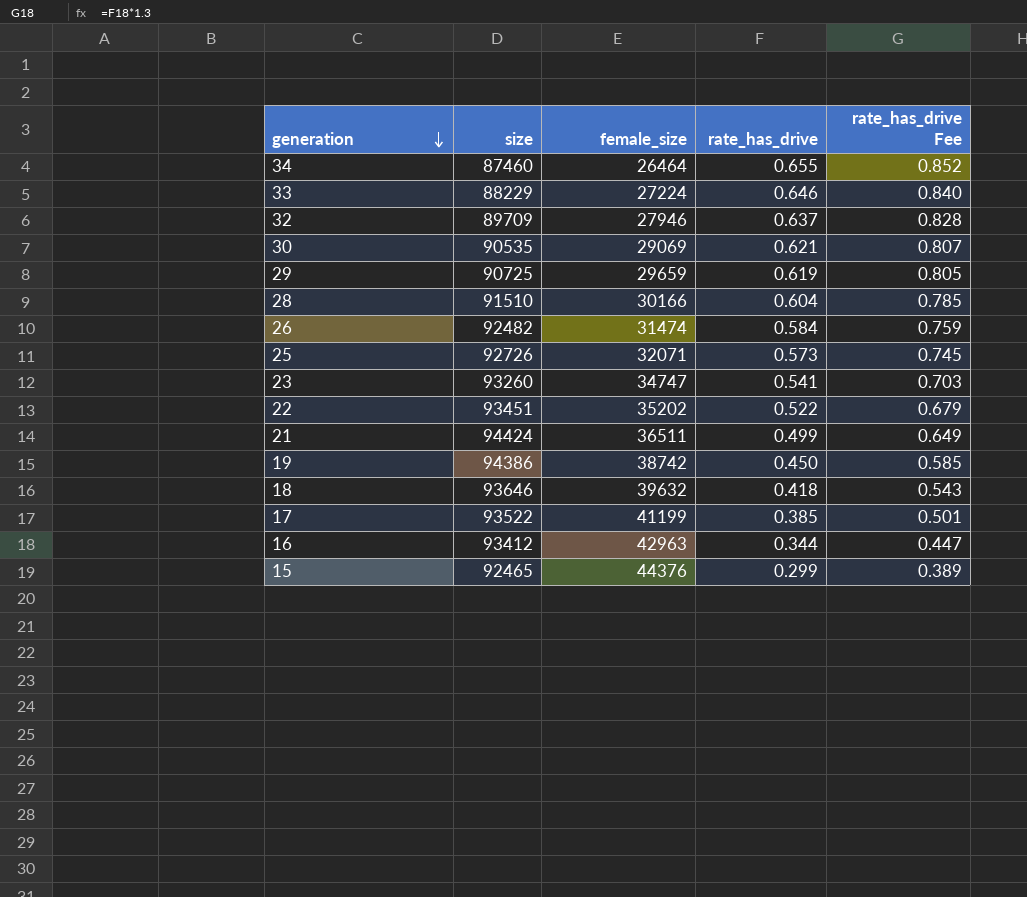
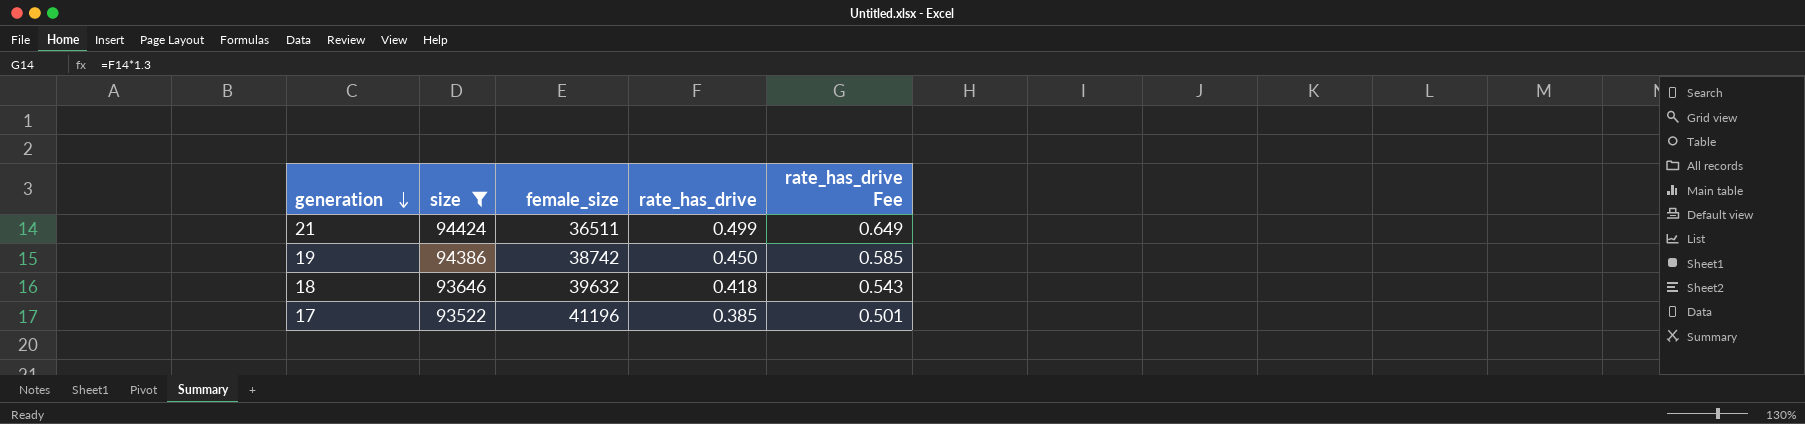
filter: none -> size >= 93522
17 | female_size: 41199 -> 41196

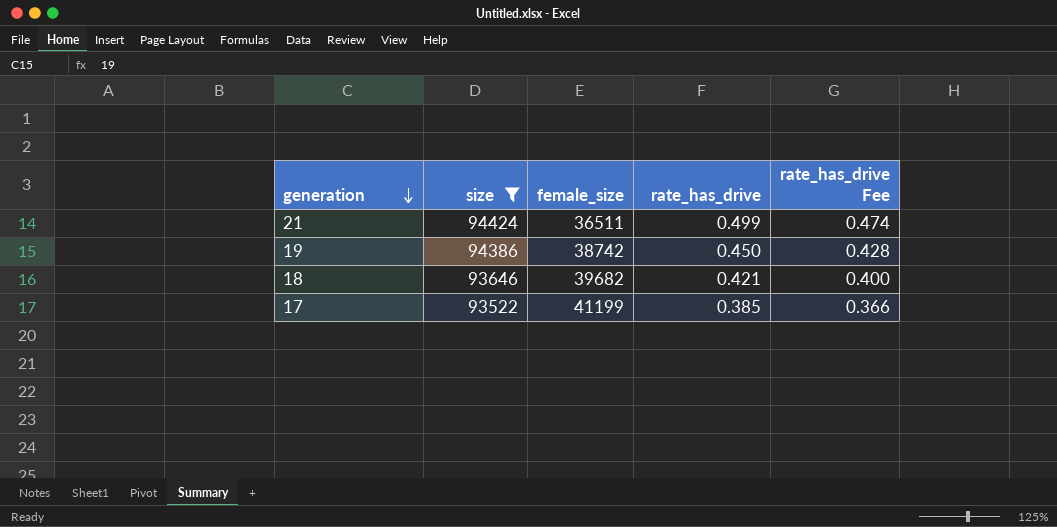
column rate_has_drive Fee | formula: [rate_has_drive] * 1.3 -> [rate_has_drive] * 0.95
18 | female_size: 39632 -> 39682
18 | rate_has_drive: 0.418 -> 0.421
17 | female_size: 41196 -> 41199

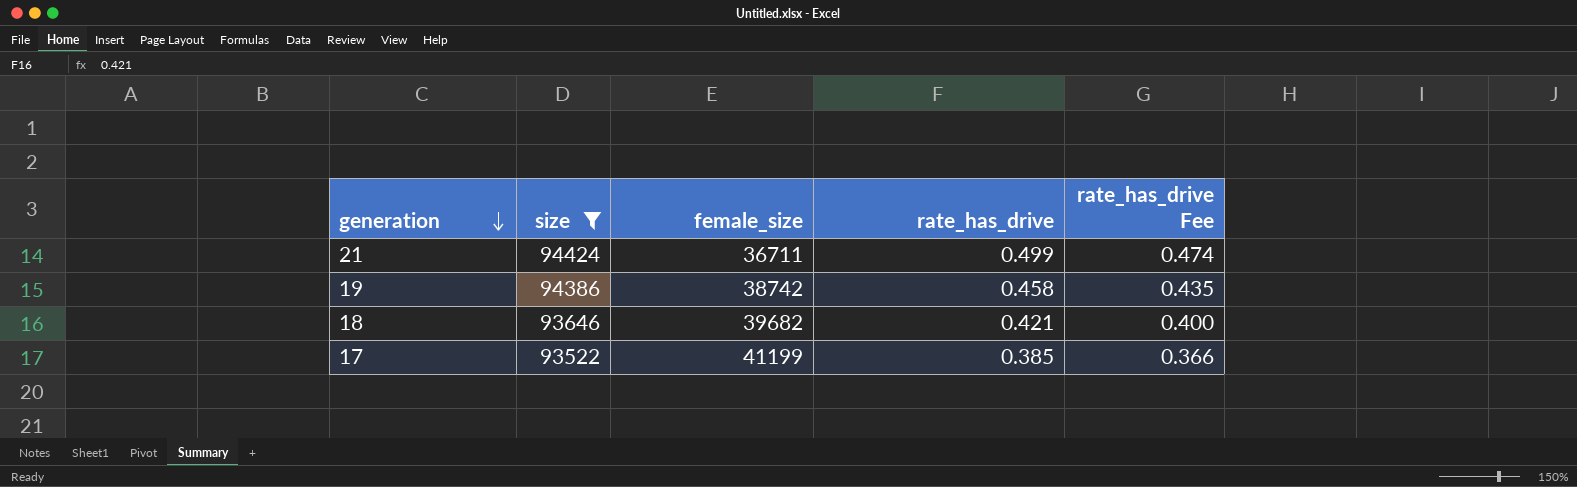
21 | female_size: 36511 -> 36711
19 | rate_has_drive: 0.450 -> 0.458
19 | rate_has_drive Fee: 0.428 -> 0.435

